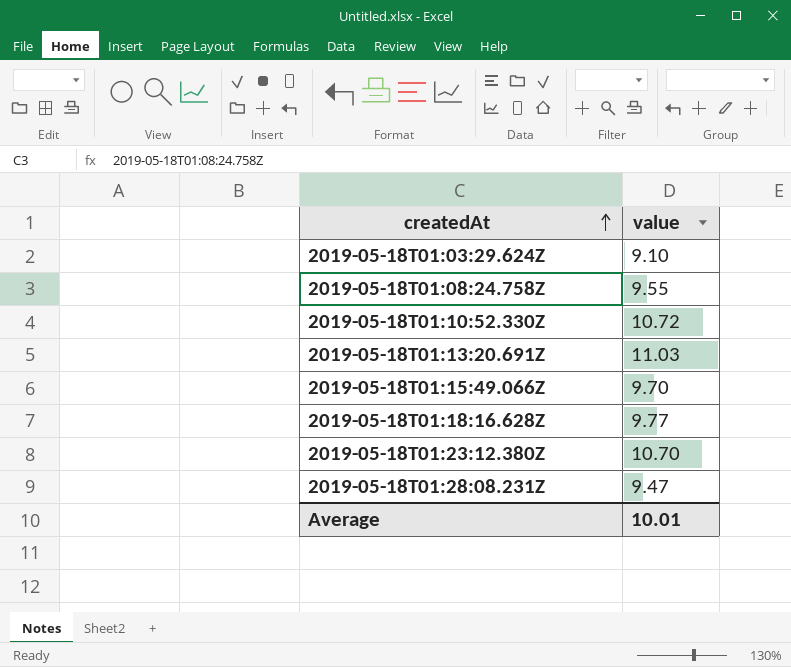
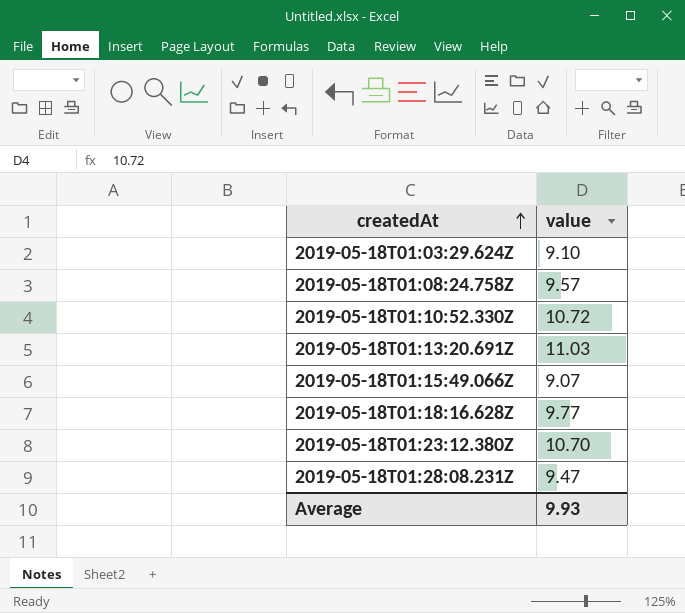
2019-05-18T01:08:24.758Z | value: 9.55 -> 9.57
2019-05-18T01:15:49.066Z | value: 9.70 -> 9.07
Average | value: 10.01 -> 9.93

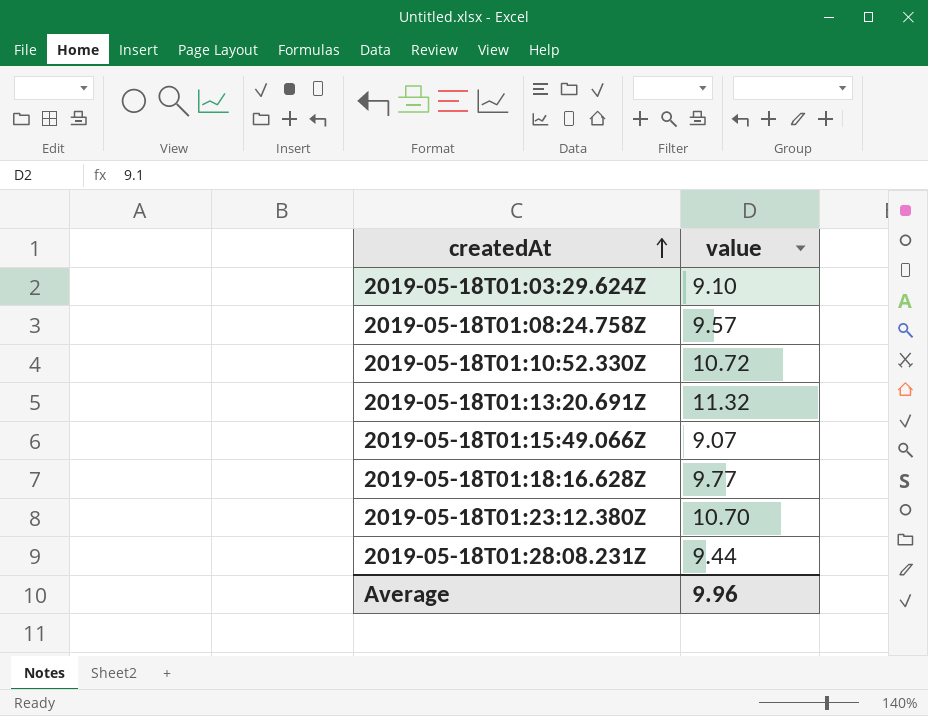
2019-05-18T01:13:20.691Z | value: 11.03 -> 11.32
2019-05-18T01:28:08.231Z | value: 9.47 -> 9.44
Average | value: 9.93 -> 9.96

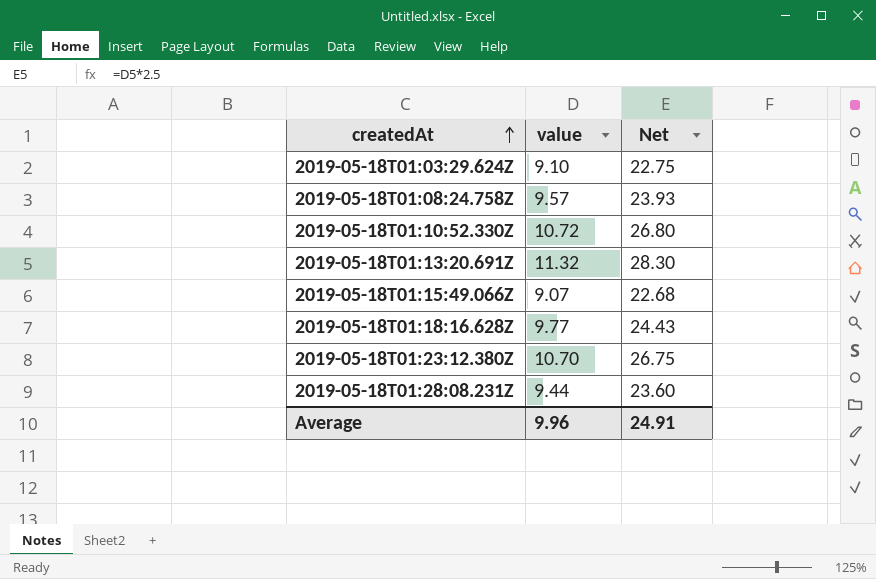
column Net | formula: none -> [value] * 2.5

